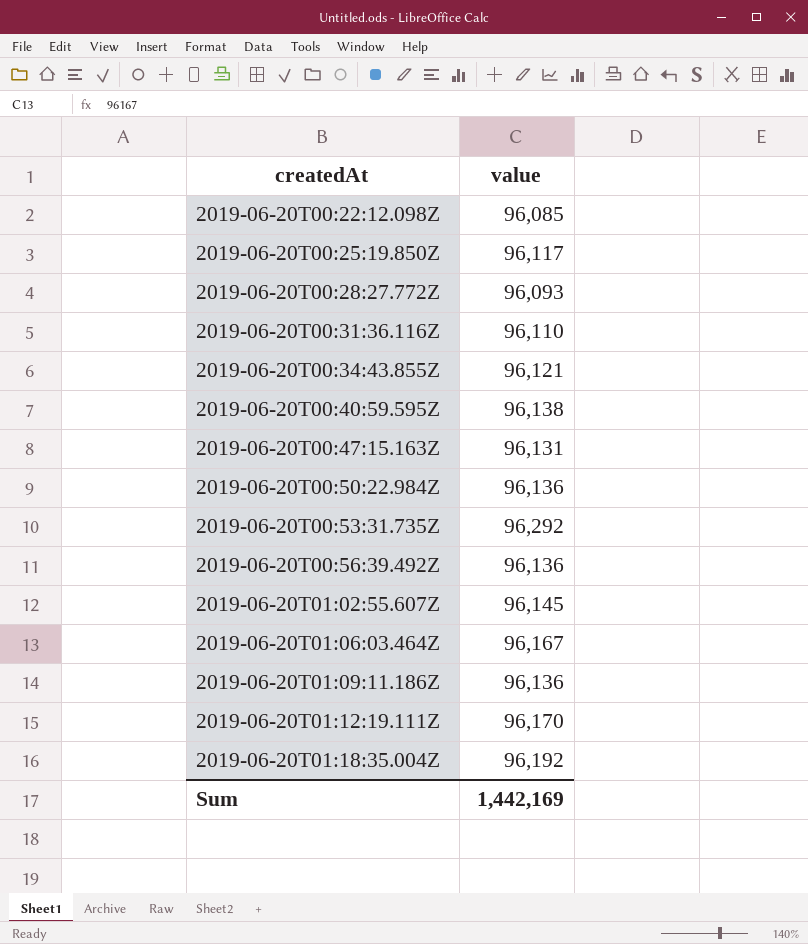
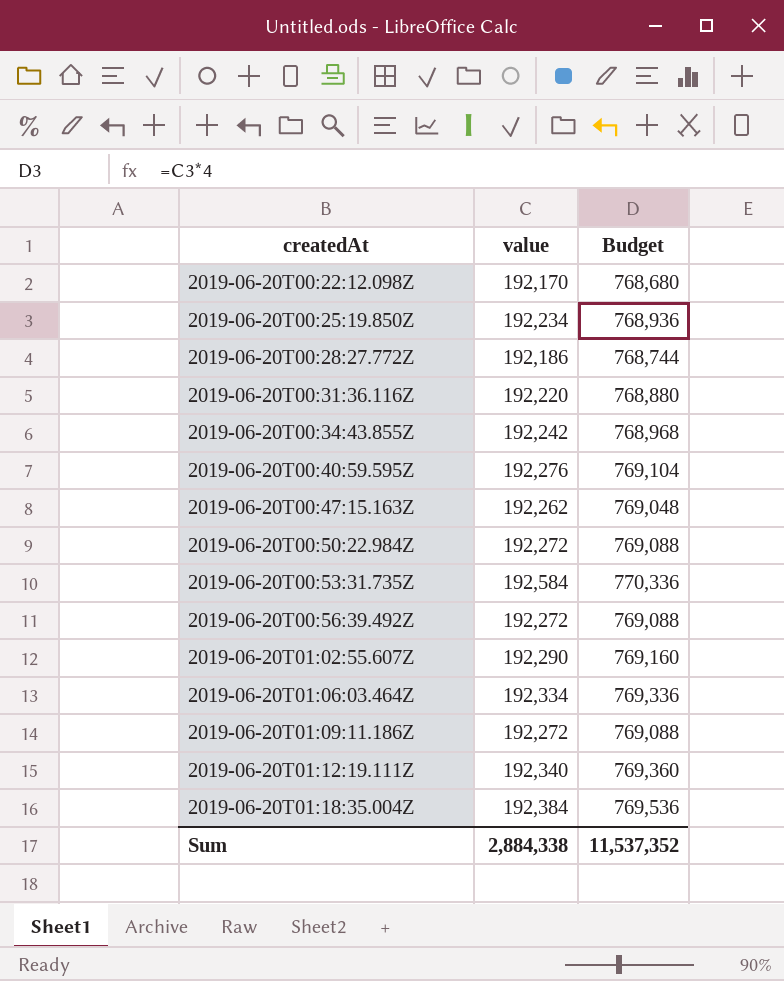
column Budget | formula: none -> [value] * 4
2019-06-20T00:22:12.098Z | value: 96,085 -> 192,170
2019-06-20T00:25:19.850Z | value: 96,117 -> 192,234
2019-06-20T00:28:27.772Z | value: 96,093 -> 192,186
2019-06-20T00:31:36.116Z | value: 96,110 -> 192,220
2019-06-20T00:34:43.855Z | value: 96,121 -> 192,242
2019-06-20T00:40:59.595Z | value: 96,138 -> 192,276
2019-06-20T00:47:15.163Z | value: 96,131 -> 192,262
2019-06-20T00:50:22.984Z | value: 96,136 -> 192,272
2019-06-20T00:53:31.735Z | value: 96,292 -> 192,584
2019-06-20T00:56:39.492Z | value: 96,136 -> 192,272
2019-06-20T01:02:55.607Z | value: 96,145 -> 192,290
2019-06-20T01:06:03.464Z | value: 96,167 -> 192,334
2019-06-20T01:09:11.186Z | value: 96,136 -> 192,272
2019-06-20T01:12:19.111Z | value: 96,170 -> 192,340
2019-06-20T01:18:35.004Z | value: 96,192 -> 192,384
Sum | value: 1,442,169 -> 2,884,338

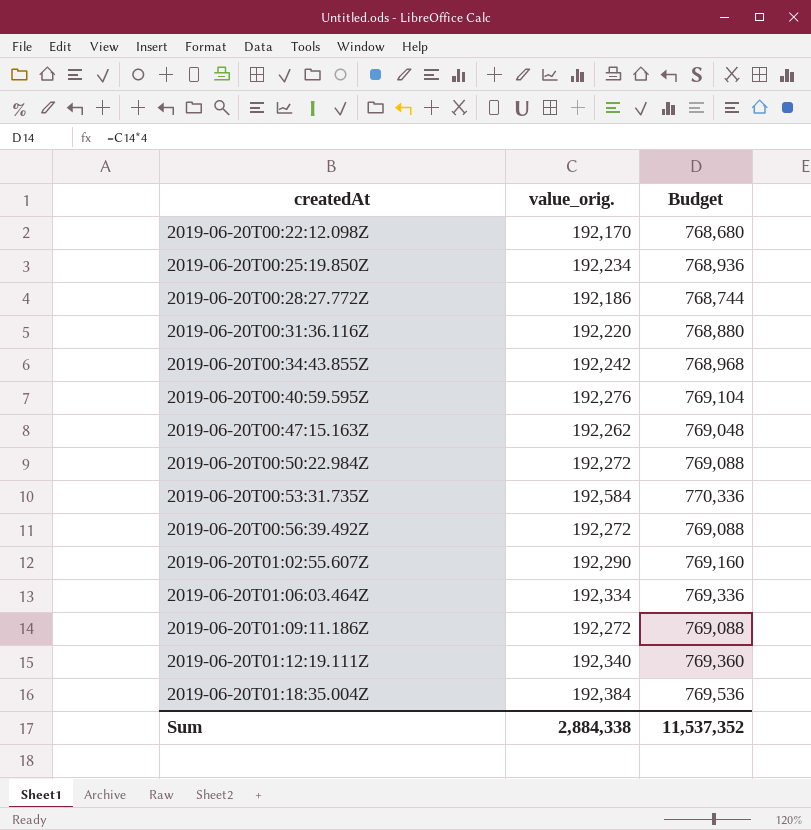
column name: value -> value_orig.

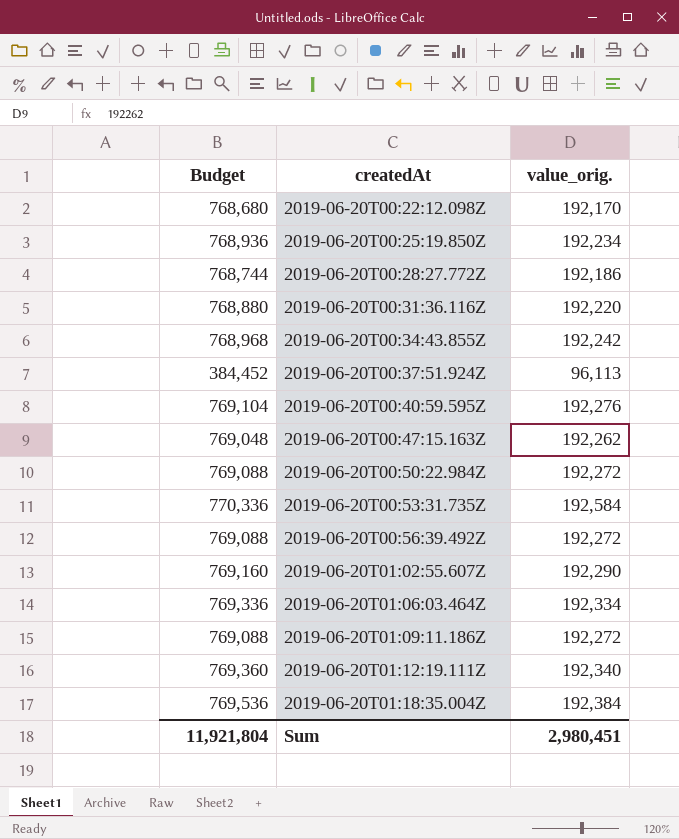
column Budget | position: 3 -> 1
row 2019-06-20T00:37:51.924Z: none -> 384,452 | 96,113
Sum | Budget: 11,537,352 -> 11,921,804
Sum | value_orig.: 2,884,338 -> 2,980,451

